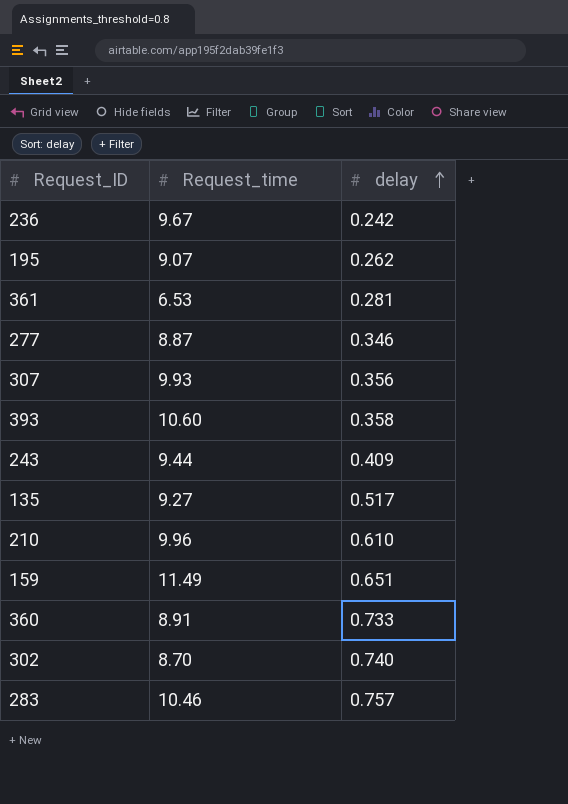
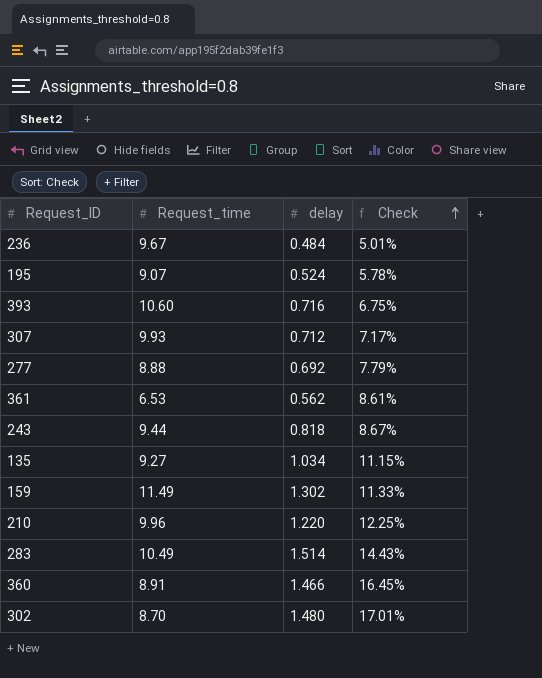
row order: delay ascending -> Check ascending
column Check | formula: none -> [delay] / [Request_time]
236 | delay: 0.242 -> 0.484
195 | delay: 0.262 -> 0.524
393 | delay: 0.358 -> 0.716
307 | delay: 0.356 -> 0.712
277 | Request_time: 8.87 -> 8.88
277 | delay: 0.346 -> 0.692
361 | delay: 0.281 -> 0.562
243 | delay: 0.409 -> 0.818
135 | delay: 0.517 -> 1.034
159 | delay: 0.651 -> 1.302
210 | delay: 0.610 -> 1.220
283 | Request_time: 10.46 -> 10.49
283 | delay: 0.757 -> 1.514
360 | delay: 0.733 -> 1.466
302 | delay: 0.740 -> 1.480

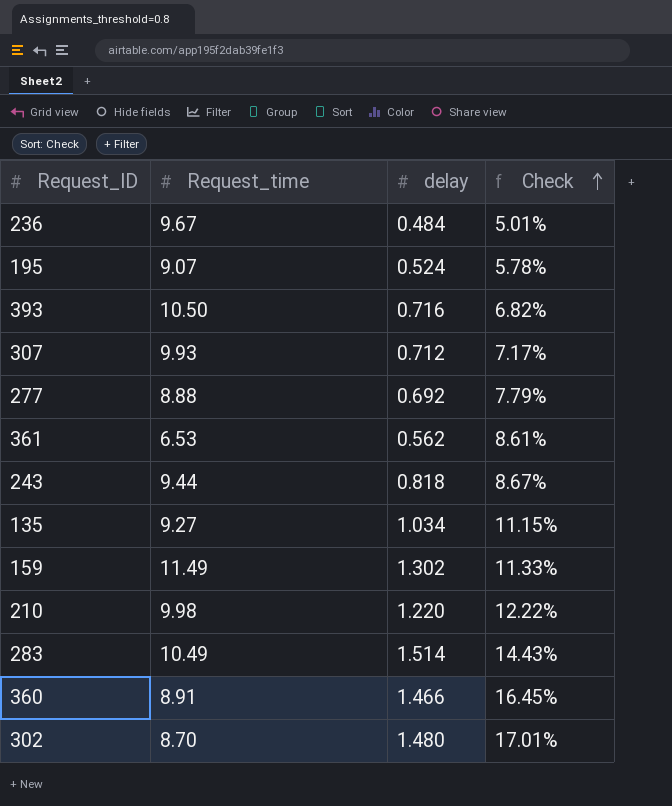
393 | Request_time: 10.60 -> 10.50
393 | Check: 6.75% -> 6.82%
210 | Request_time: 9.96 -> 9.98
210 | Check: 12.25% -> 12.22%

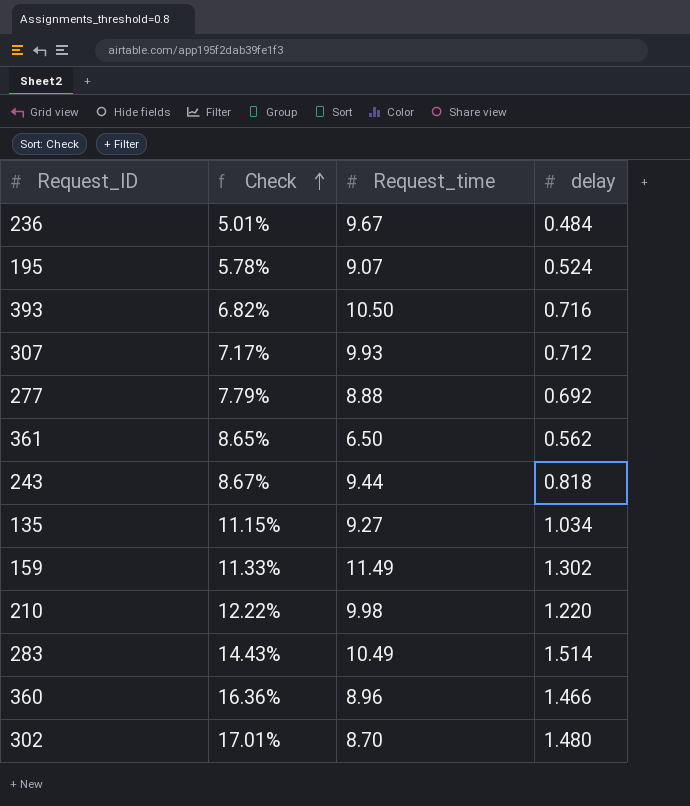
column Check | position: 4 -> 2
361 | Check: 8.61% -> 8.65%
361 | Request_time: 6.53 -> 6.50
360 | Check: 16.45% -> 16.36%
360 | Request_time: 8.91 -> 8.96

